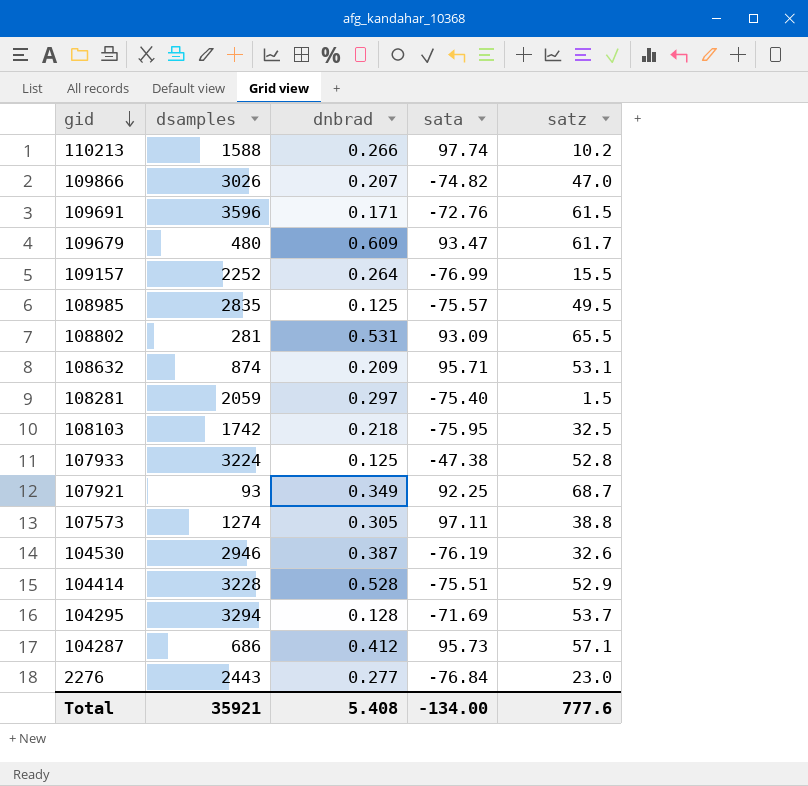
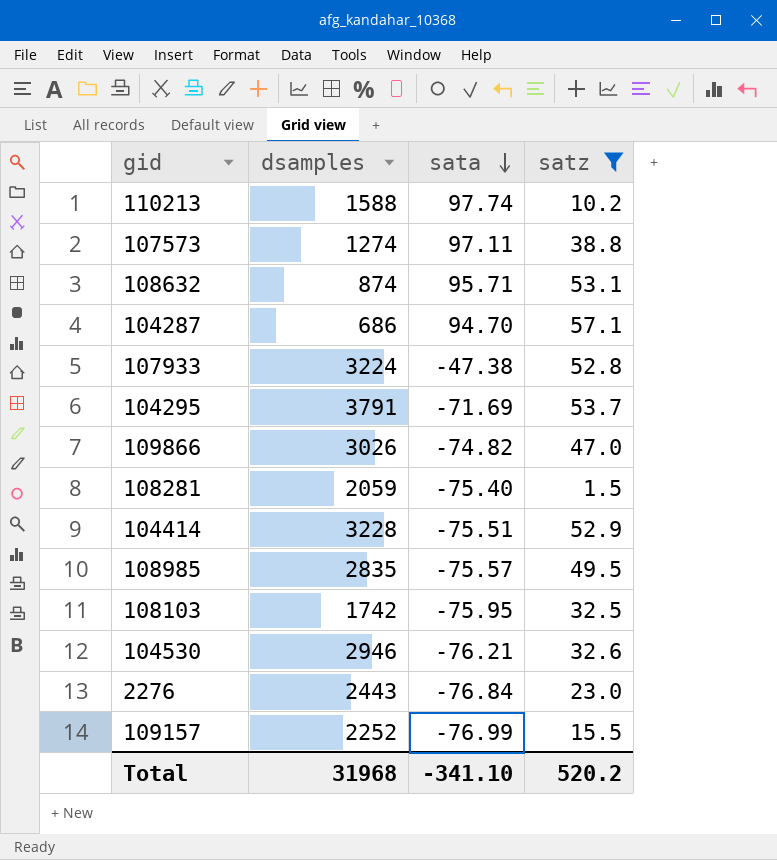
filter: none -> satz <= 57.1
row order: gid descending -> sata descending
column dnbrad | position: 3 -> none
104287 | sata: 95.73 -> 94.70
104295 | dsamples: 3294 -> 3791
104530 | sata: -76.19 -> -76.21
Total | dsamples: 35921 -> 31968
Total | sata: -134.00 -> -341.10
Total | satz: 777.6 -> 520.2

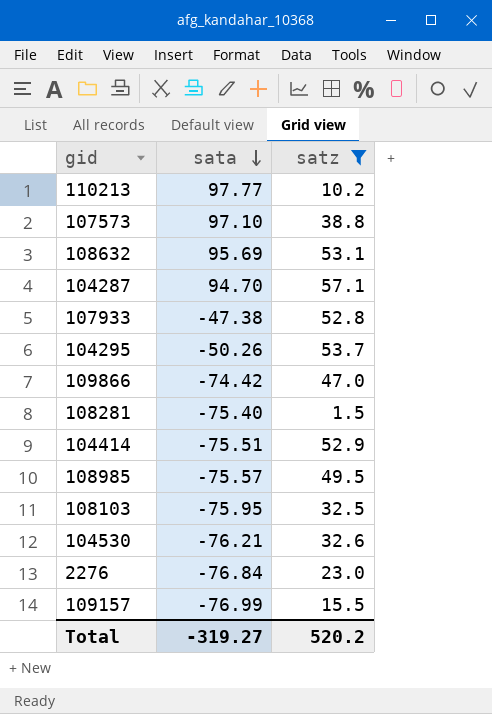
column dsamples | position: 2 -> none
110213 | sata: 97.74 -> 97.77
107573 | sata: 97.11 -> 97.10
108632 | sata: 95.71 -> 95.69
104295 | sata: -71.69 -> -50.26
109866 | sata: -74.82 -> -74.42
Total | sata: -341.10 -> -319.27

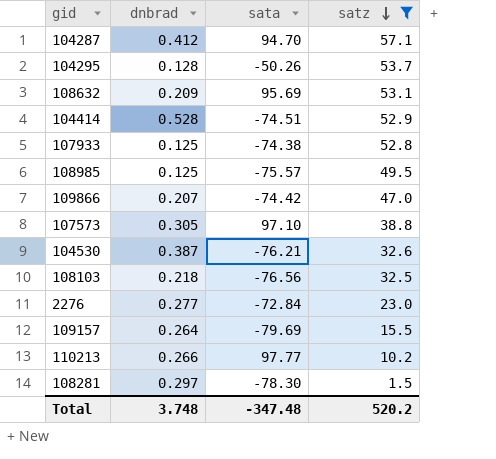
row order: sata descending -> satz descending
column dnbrad | position: none -> 2
104414 | sata: -75.51 -> -74.51
107933 | sata: -47.38 -> -74.38
108103 | sata: -75.95 -> -76.56
2276 | sata: -76.84 -> -72.84
109157 | sata: -76.99 -> -79.69
108281 | sata: -75.40 -> -78.30
Total | sata: -319.27 -> -347.48

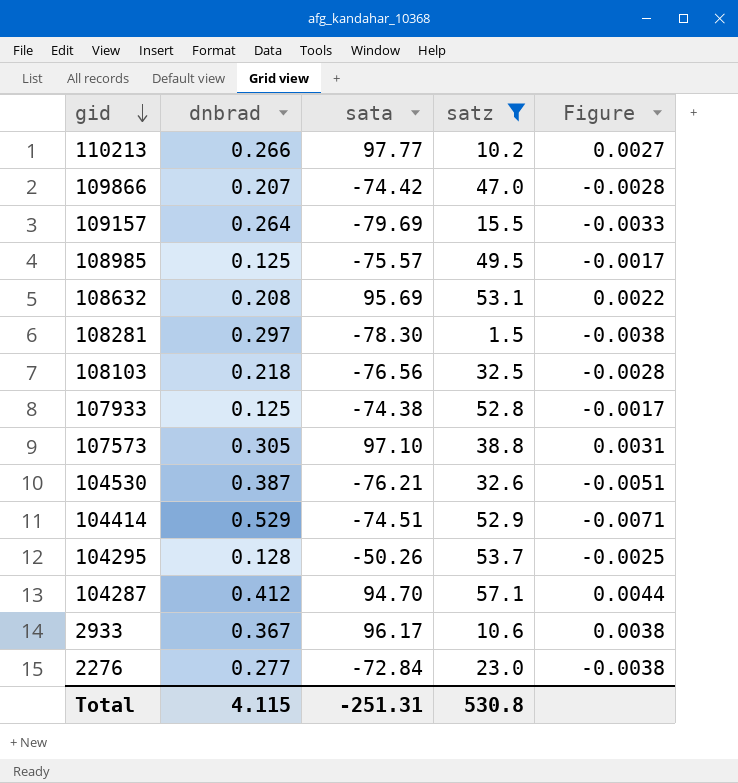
row order: satz descending -> gid descending
column Figure | formula: none -> [dnbrad] / [sata]
108632 | dnbrad: 0.209 -> 0.208
104414 | dnbrad: 0.528 -> 0.529
row 2933: none -> 0.367 | 96.17 | 10.6 | 0.0038
Total | dnbrad: 3.748 -> 4.115
Total | sata: -347.48 -> -251.31
Total | satz: 520.2 -> 530.8

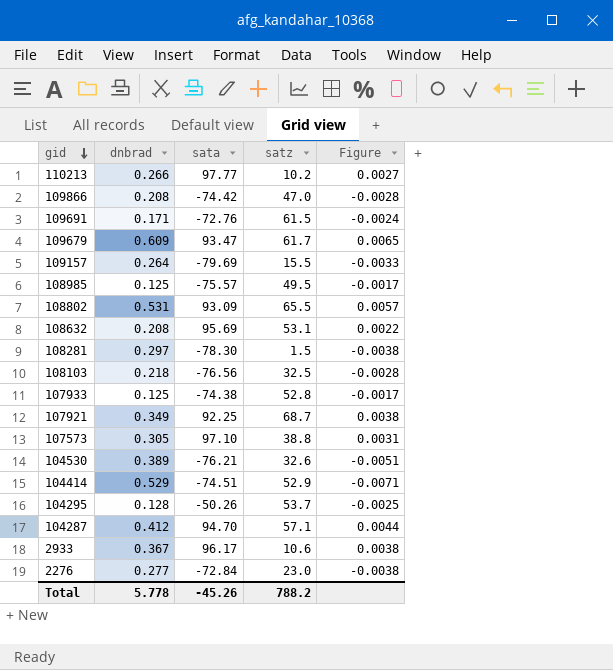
filter: satz <= 57.1 -> none
109866 | dnbrad: 0.207 -> 0.208
104530 | dnbrad: 0.387 -> 0.389
Total | dnbrad: 4.115 -> 5.778
Total | sata: -251.31 -> -45.26
Total | satz: 530.8 -> 788.2

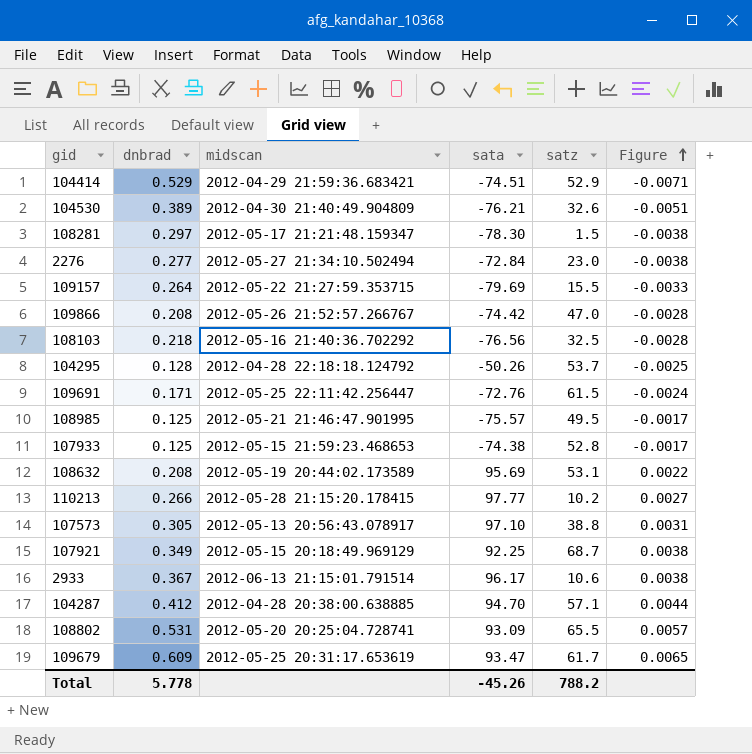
row order: gid descending -> Figure ascending
column midscan | position: none -> 3

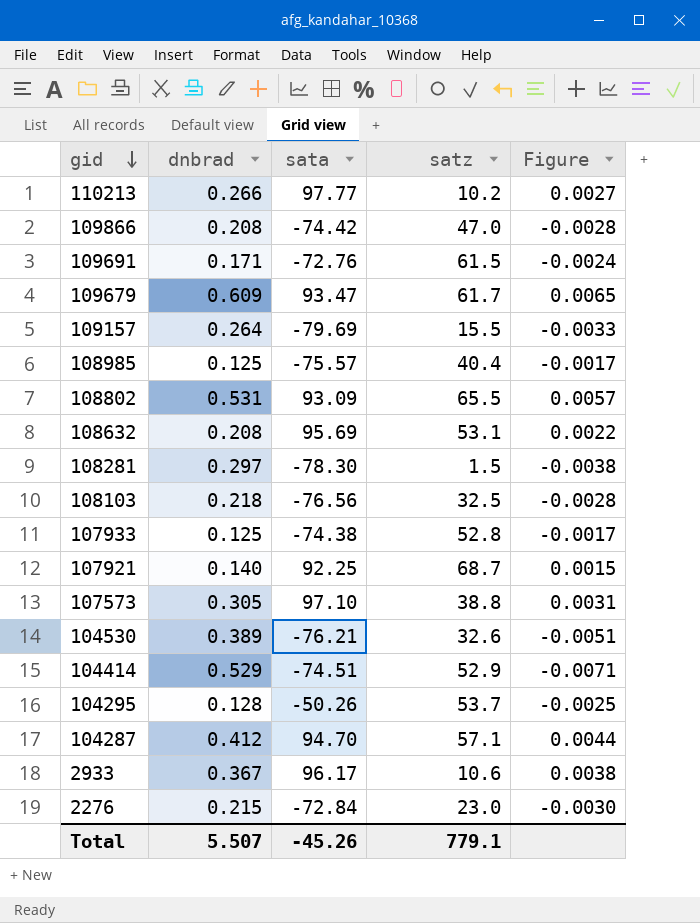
row order: Figure ascending -> gid descending
column midscan | position: 3 -> none
108985 | satz: 49.5 -> 40.4
107921 | dnbrad: 0.349 -> 0.140
107921 | Figure: 0.0038 -> 0.0015
2276 | dnbrad: 0.277 -> 0.215
2276 | Figure: -0.0038 -> -0.0030
Total | dnbrad: 5.778 -> 5.507
Total | satz: 788.2 -> 779.1

